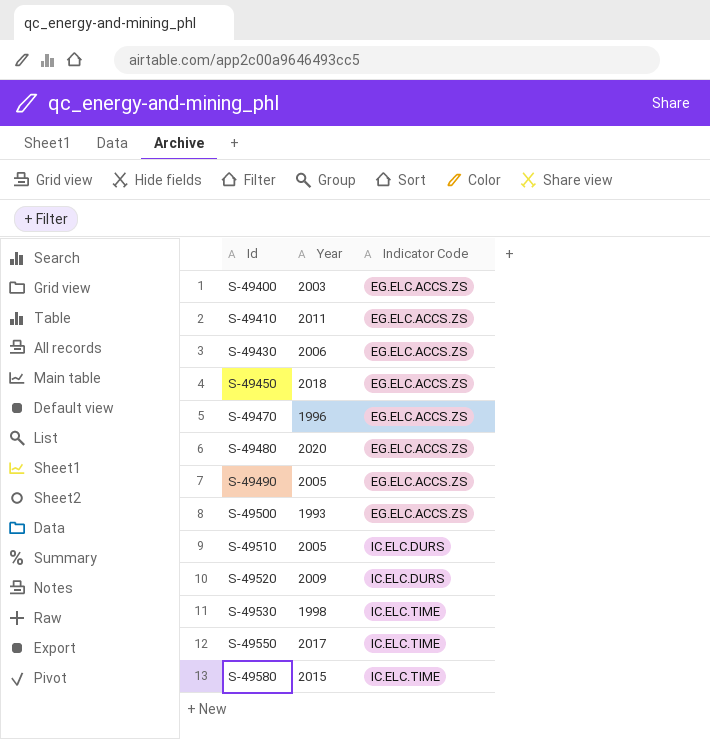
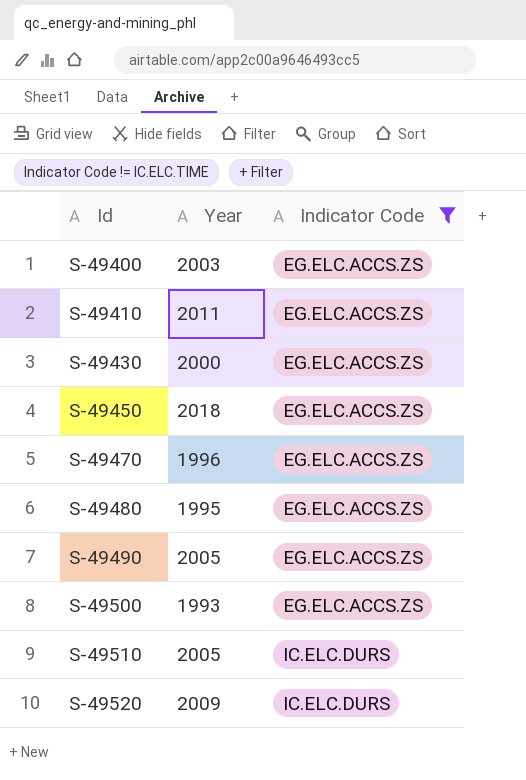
filter: none -> Indicator Code != IC.ELC.TIME
S-49430 | Year: 2006 -> 2000
S-49480 | Year: 2020 -> 1995

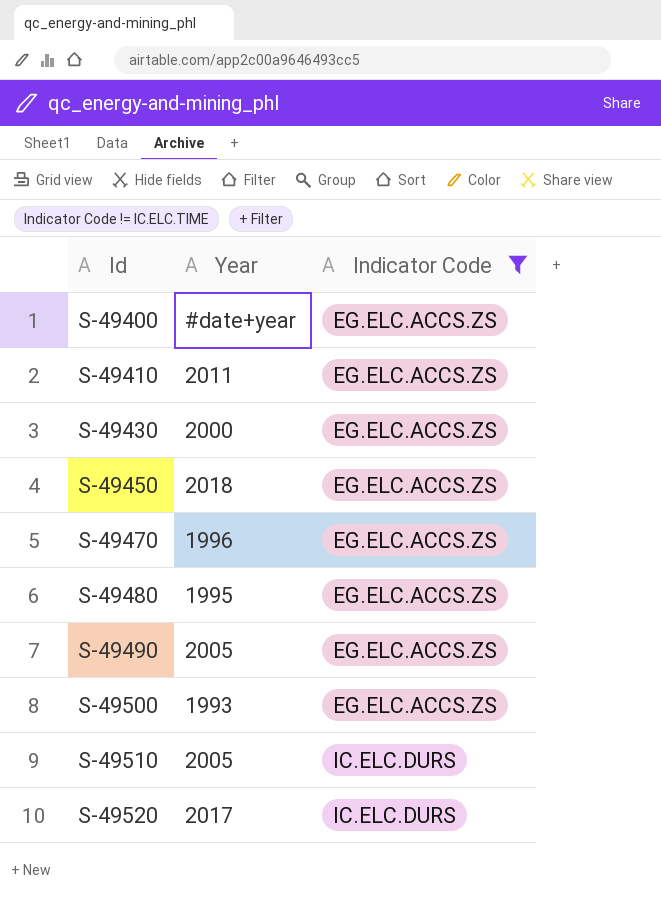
S-49400 | Year: 2003 -> #date+year
S-49520 | Year: 2009 -> 2017

